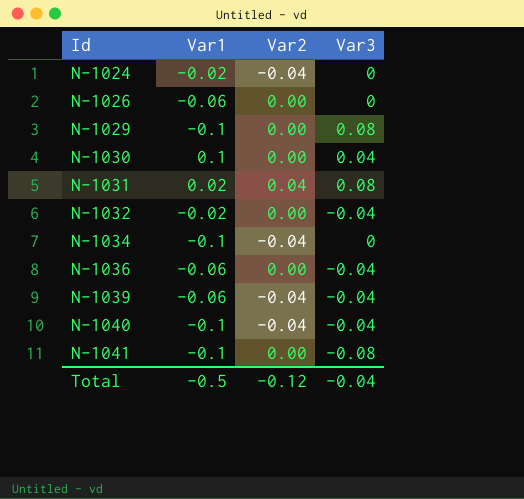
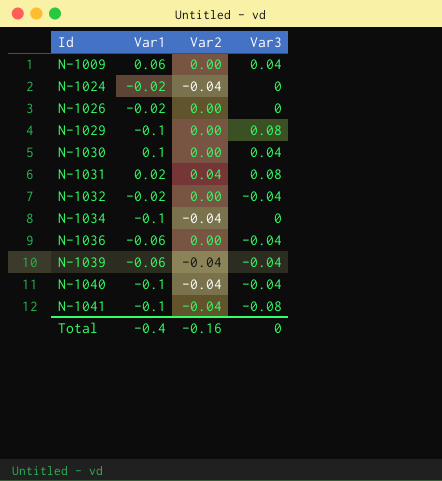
row N-1009: none -> 0.06 | 0.00 | 0.04
N-1026 | Var1: -0.06 -> -0.02
N-1041 | Var2: 0.00 -> -0.04
Total | Var1: -0.5 -> -0.4
Total | Var2: -0.12 -> -0.16
Total | Var3: -0.04 -> 0

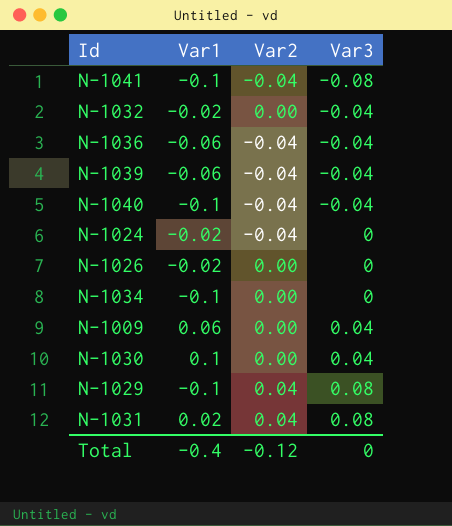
row order: Id ascending -> Var3 ascending
N-1036 | Var2: 0.00 -> -0.04
N-1034 | Var2: -0.04 -> 0.00
N-1029 | Var2: 0.00 -> 0.04
Total | Var2: -0.16 -> -0.12

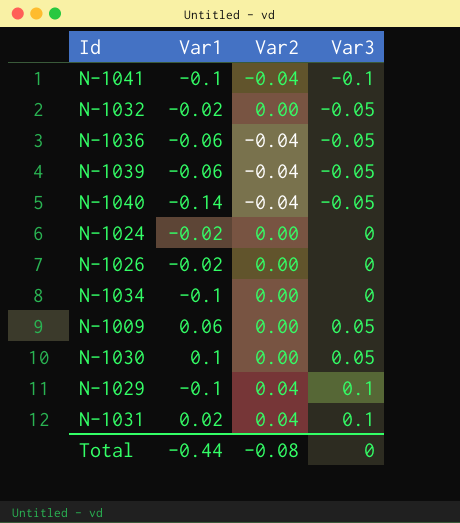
N-1041 | Var3: -0.08 -> -0.1
N-1032 | Var3: -0.04 -> -0.05
N-1036 | Var3: -0.04 -> -0.05
N-1039 | Var3: -0.04 -> -0.05
N-1040 | Var1: -0.1 -> -0.14
N-1040 | Var3: -0.04 -> -0.05
N-1024 | Var2: -0.04 -> 0.00
N-1009 | Var3: 0.04 -> 0.05
N-1030 | Var3: 0.04 -> 0.05
N-1029 | Var3: 0.08 -> 0.1
N-1031 | Var3: 0.08 -> 0.1
Total | Var1: -0.4 -> -0.44
Total | Var2: -0.12 -> -0.08

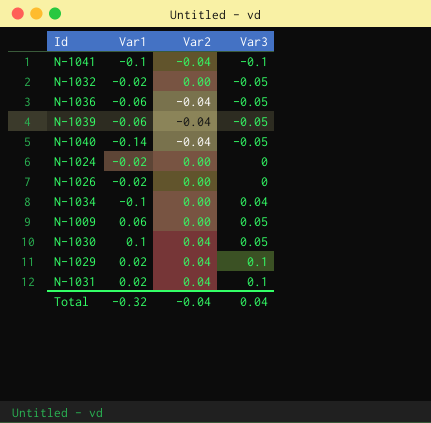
N-1034 | Var3: 0 -> 0.04
N-1030 | Var2: 0.00 -> 0.04
N-1029 | Var1: -0.1 -> 0.02
Total | Var1: -0.44 -> -0.32
Total | Var2: -0.08 -> -0.04
Total | Var3: 0 -> 0.04

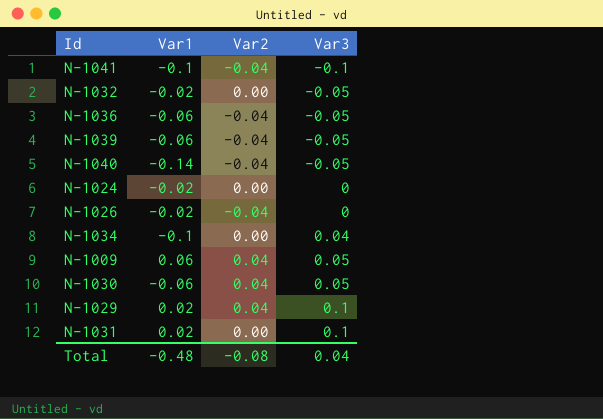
N-1026 | Var2: 0.00 -> -0.04
N-1009 | Var2: 0.00 -> 0.04
N-1030 | Var1: 0.1 -> -0.06
N-1031 | Var2: 0.04 -> 0.00
Total | Var1: -0.32 -> -0.48
Total | Var2: -0.04 -> -0.08

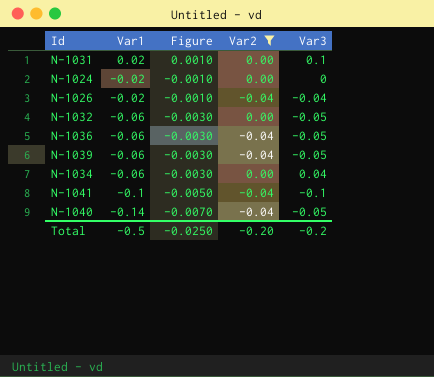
filter: none -> Var2 != 0.04
row order: Var3 ascending -> Var1 descending
column Figure | formula: none -> [Var1] * 0.05
N-1026 | Var3: 0 -> -0.04
N-1032 | Var1: -0.02 -> -0.06
N-1034 | Var1: -0.1 -> -0.06
Total | Var1: -0.48 -> -0.5
Total | Var2: -0.08 -> -0.20
Total | Var3: 0.04 -> -0.2

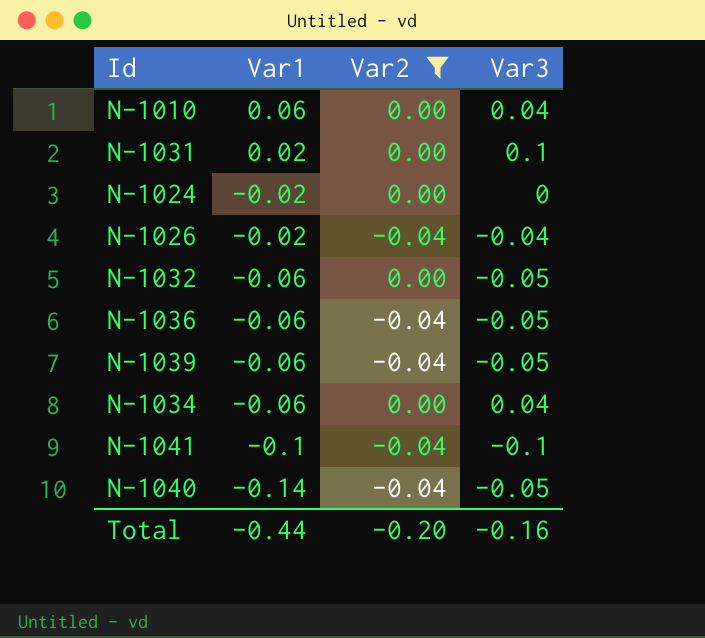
column Figure | formula: [Var1] * 0.05 -> none
row N-1010: none -> 0.06 | 0.00 | 0.04
Total | Var1: -0.5 -> -0.44
Total | Var3: -0.2 -> -0.16

